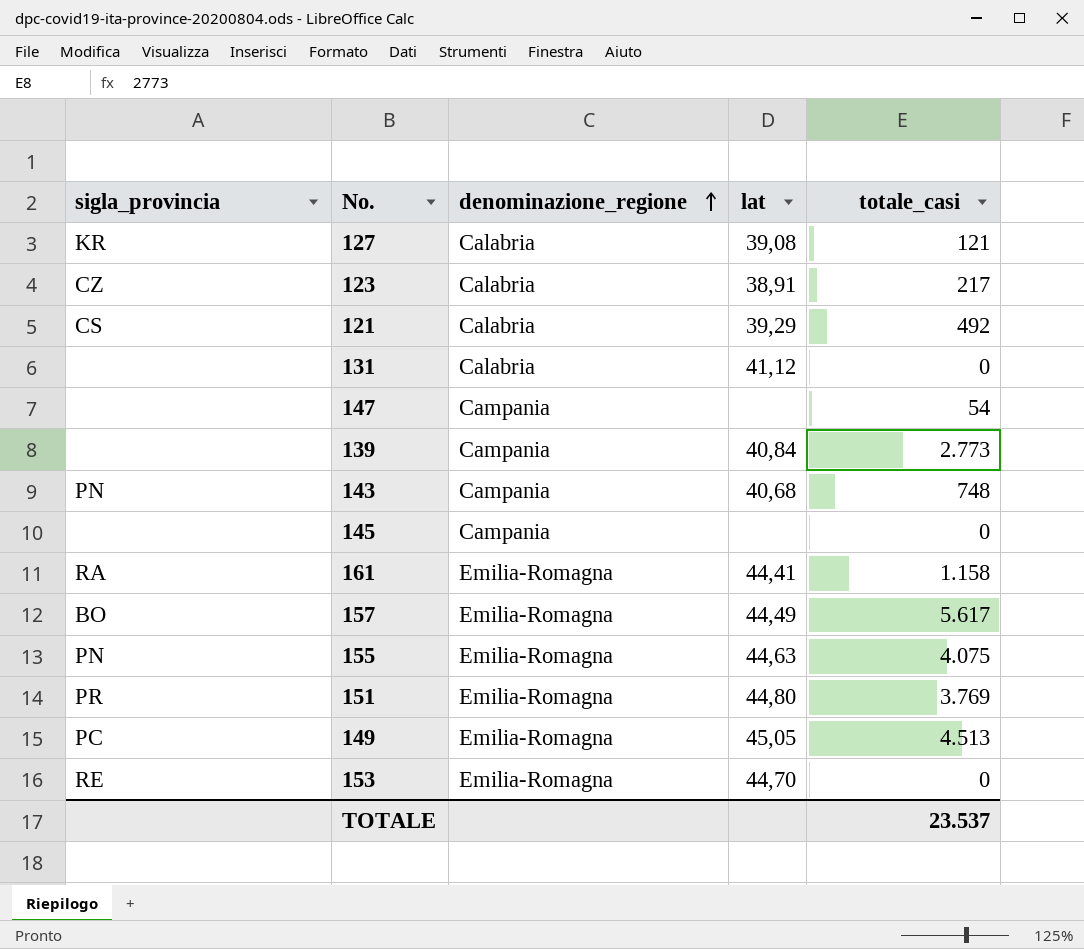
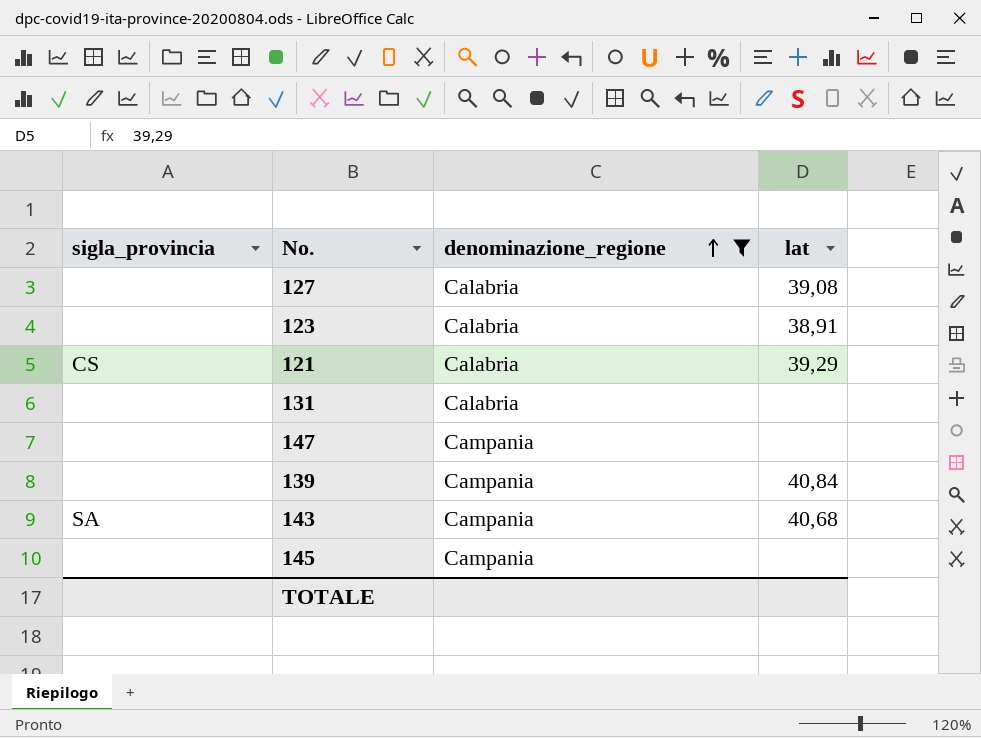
filter: none -> denominazione_regione != Emilia-Romagna
column totale_casi | position: 5 -> none
127 | sigla_provincia: KR -> none
123 | sigla_provincia: CZ -> none
131 | lat: 41,12 -> none
143 | sigla_provincia: PN -> SA

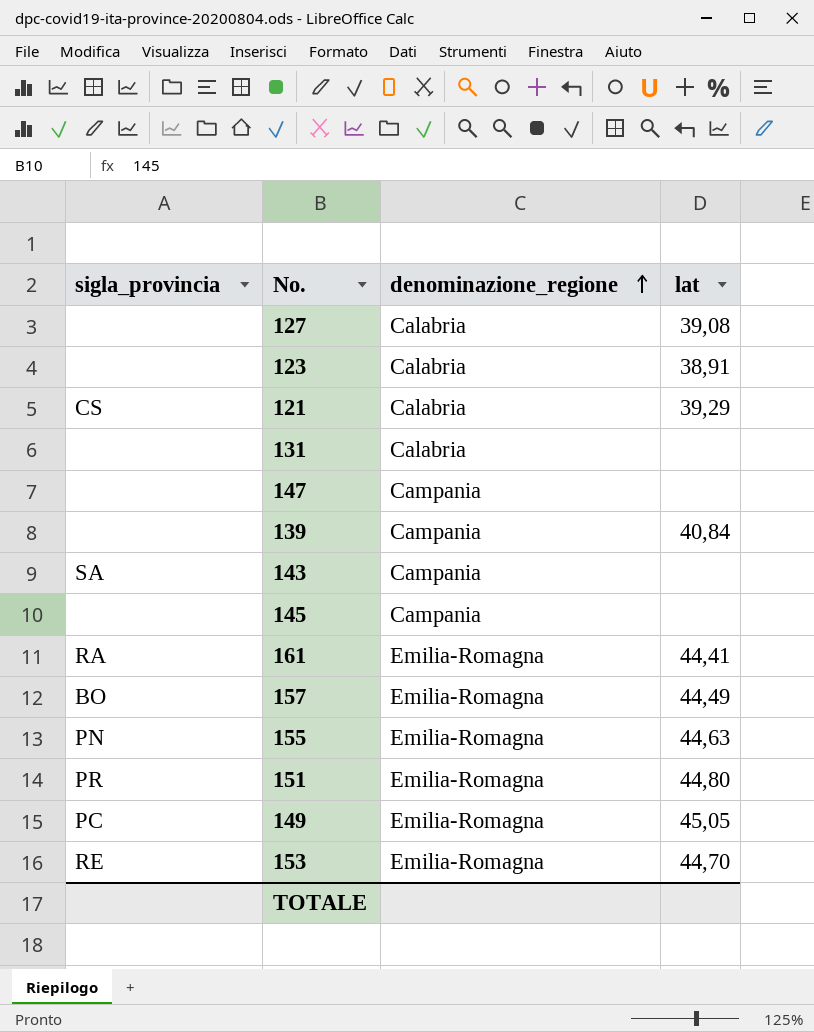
filter: denominazione_regione != Emilia-Romagna -> none
143 | lat: 40,68 -> none

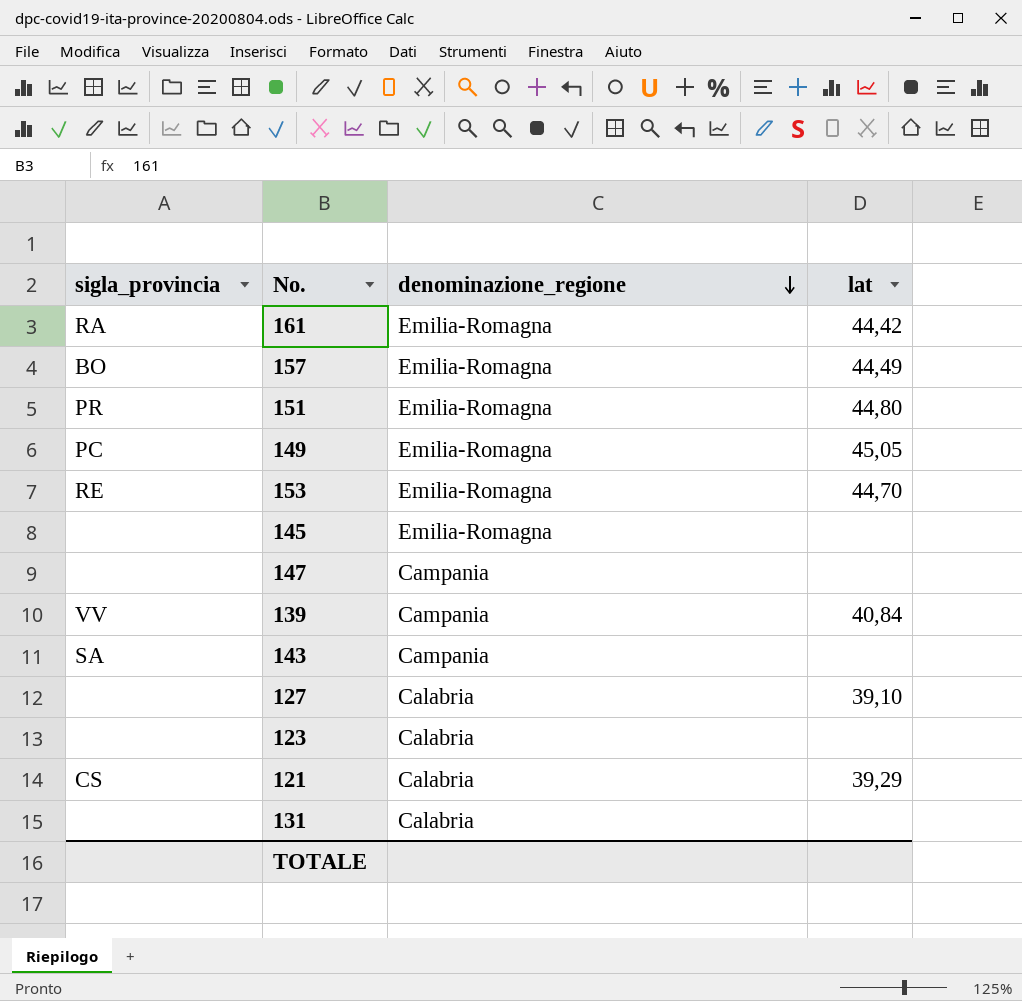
row order: denominazione_regione ascending -> denominazione_regione descending
row 155: PN | Emilia-Romagna | 44,63 -> none
161 | lat: 44,41 -> 44,42
145 | denominazione_regione: Campania -> Emilia-Romagna
139 | sigla_provincia: none -> VV
127 | lat: 39,08 -> 39,10
123 | lat: 38,91 -> none

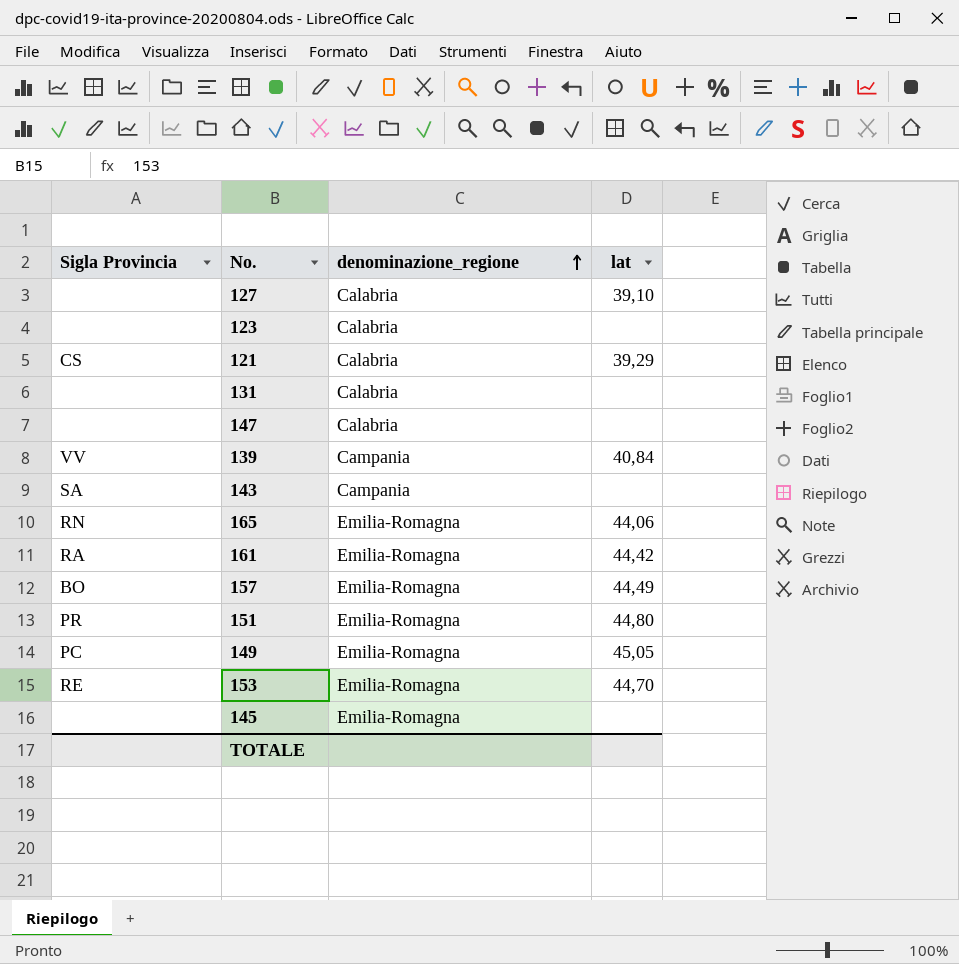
row order: denominazione_regione descending -> denominazione_regione ascending
column name: sigla_provincia -> Sigla Provincia
147 | denominazione_regione: Campania -> Calabria
row 165: none -> RN | Emilia-Romagna | 44,06

